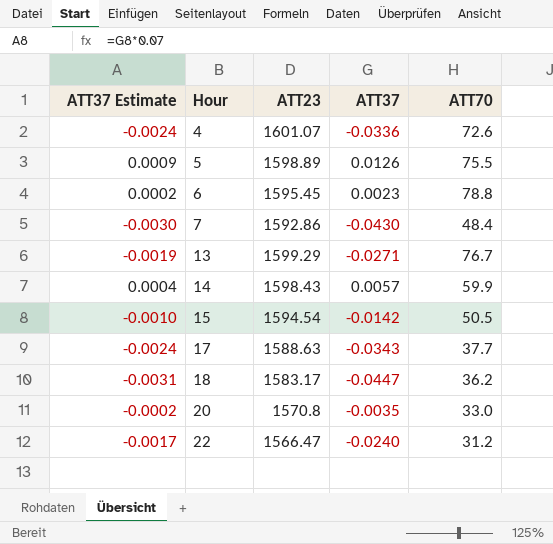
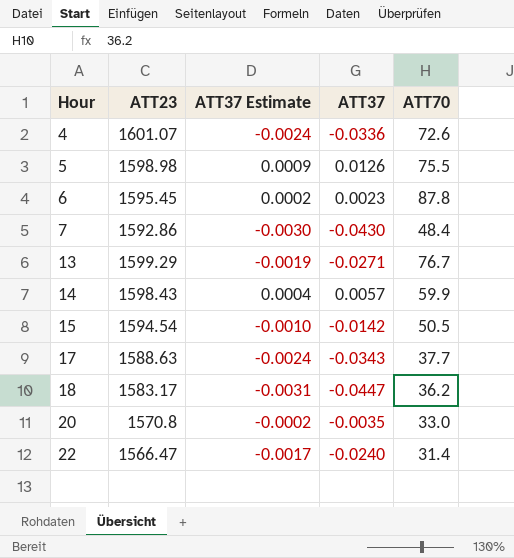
column ATT37 Estimate | position: 1 -> 3
5 | ATT23: 1598.89 -> 1598.98
6 | ATT70: 78.8 -> 87.8
22 | ATT70: 31.2 -> 31.4

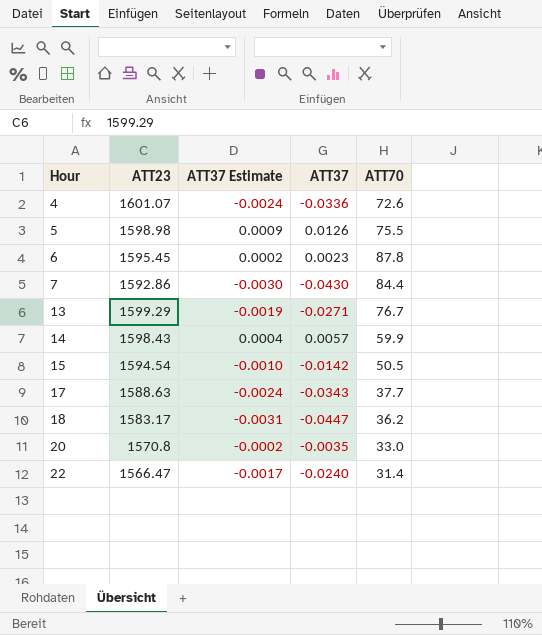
7 | ATT70: 48.4 -> 84.4

